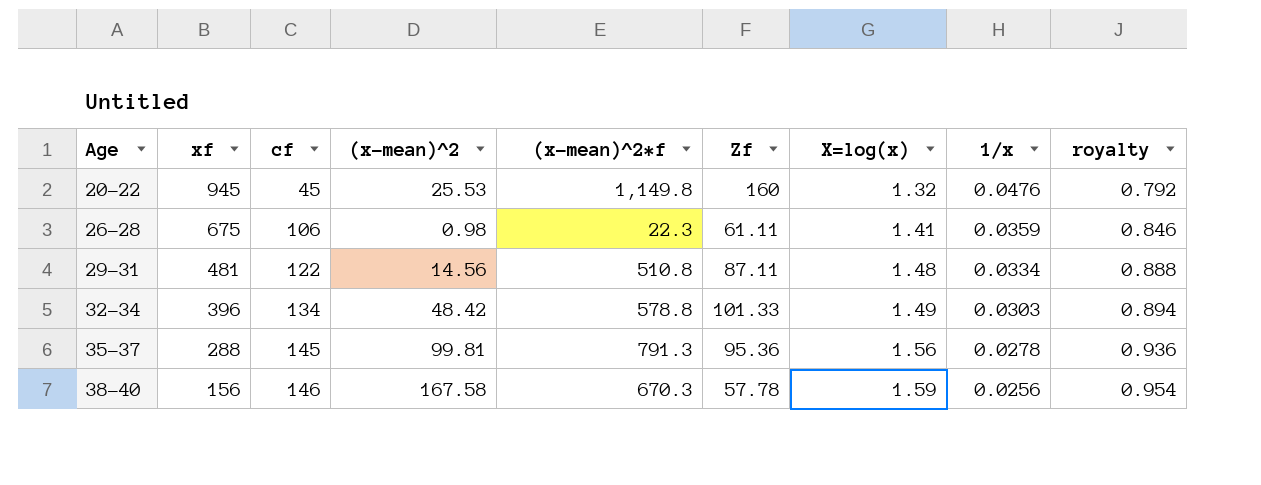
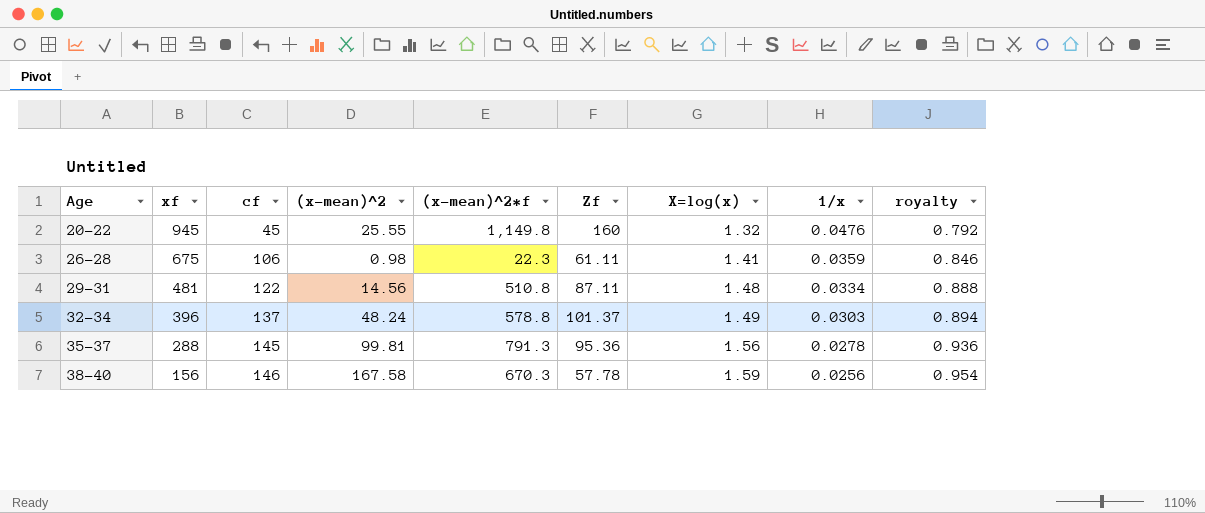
20-22 | (x-mean)^2: 25.53 -> 25.55
32-34 | cf: 134 -> 137
32-34 | (x-mean)^2: 48.42 -> 48.24
32-34 | Zf: 101.33 -> 101.37

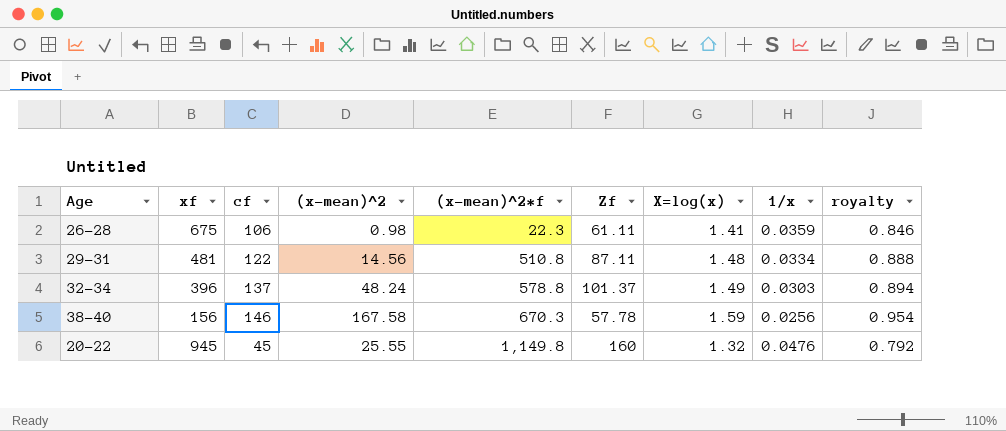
row order: Age ascending -> (x-mean)^2*f ascending
row 35-37: 288 | 145 | 99.81 | 791.3 | 95.36 | 1.56 | 0.0278 | 0.936 -> none

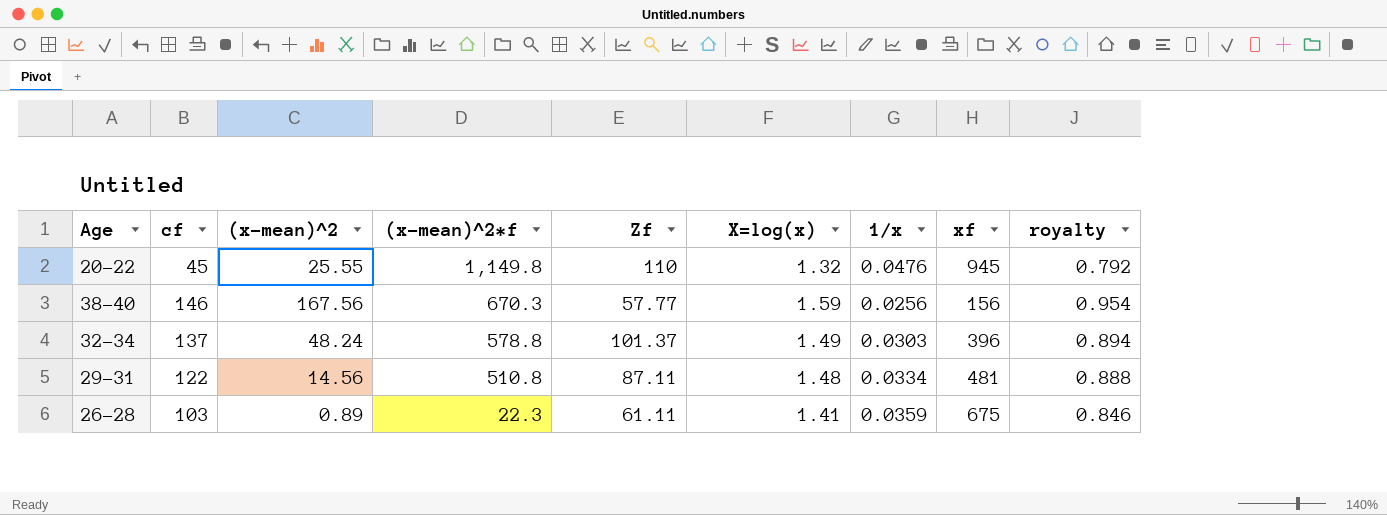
row order: (x-mean)^2*f ascending -> (x-mean)^2*f descending
column xf | position: 2 -> 8
20-22 | Zf: 160 -> 110
38-40 | (x-mean)^2: 167.58 -> 167.56
38-40 | Zf: 57.78 -> 57.77
26-28 | cf: 106 -> 103
26-28 | (x-mean)^2: 0.98 -> 0.89

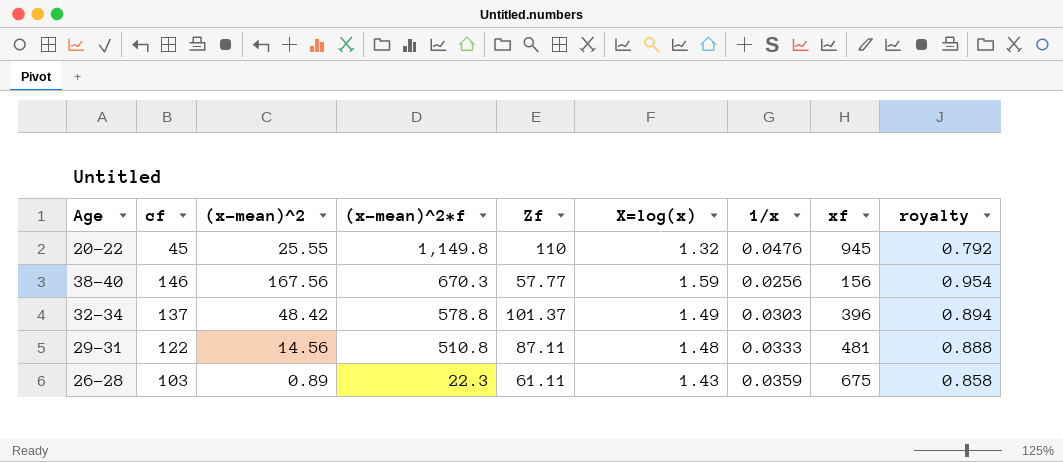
32-34 | (x-mean)^2: 48.24 -> 48.42
29-31 | 1/x: 0.0334 -> 0.0333
26-28 | X=log(x): 1.41 -> 1.43
26-28 | royalty: 0.846 -> 0.858

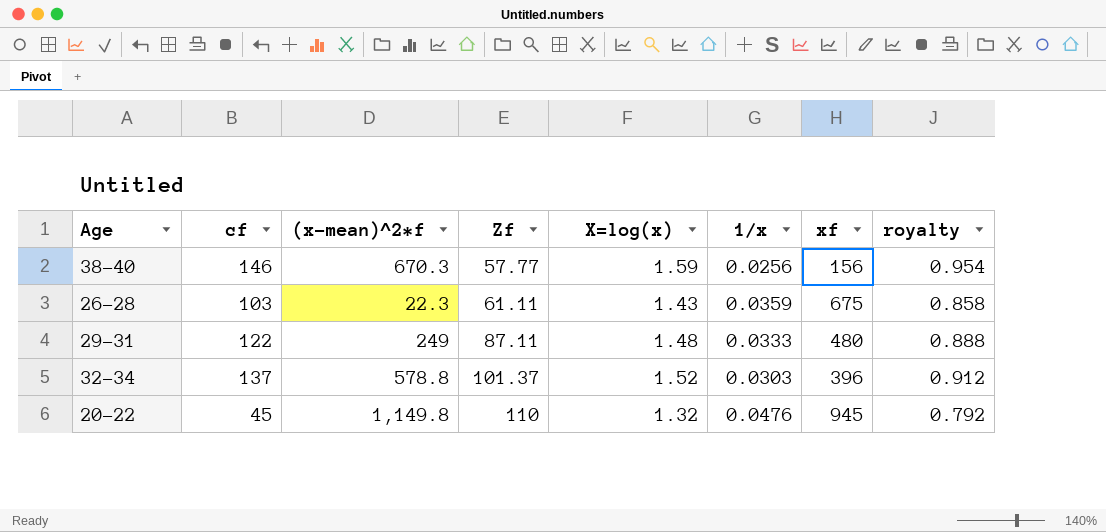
row order: (x-mean)^2*f descending -> Zf ascending
column (x-mean)^2 | position: 3 -> none
29-31 | (x-mean)^2*f: 510.8 -> 249
29-31 | xf: 481 -> 480
32-34 | X=log(x): 1.49 -> 1.52
32-34 | royalty: 0.894 -> 0.912

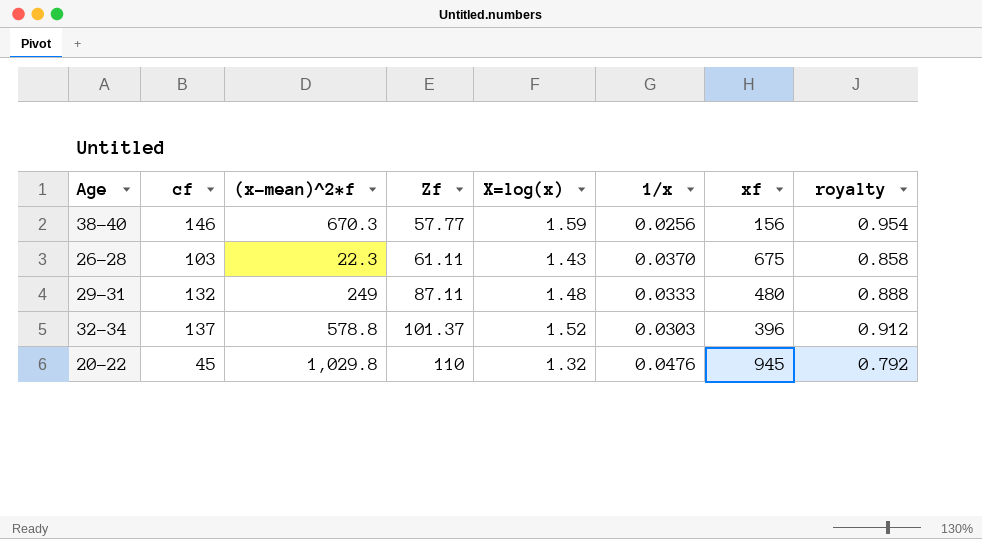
26-28 | 1/x: 0.0359 -> 0.0370
29-31 | cf: 122 -> 132
20-22 | (x-mean)^2*f: 1,149.8 -> 1,029.8

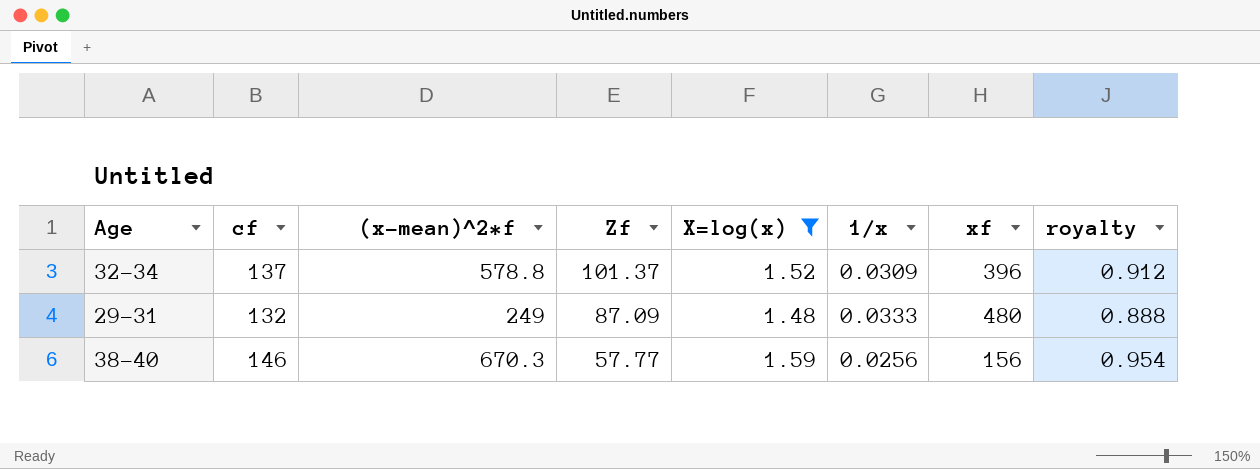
filter: none -> X=log(x) >= 1.48
row order: Zf ascending -> Zf descending
32-34 | 1/x: 0.0303 -> 0.0309
29-31 | Zf: 87.11 -> 87.09

